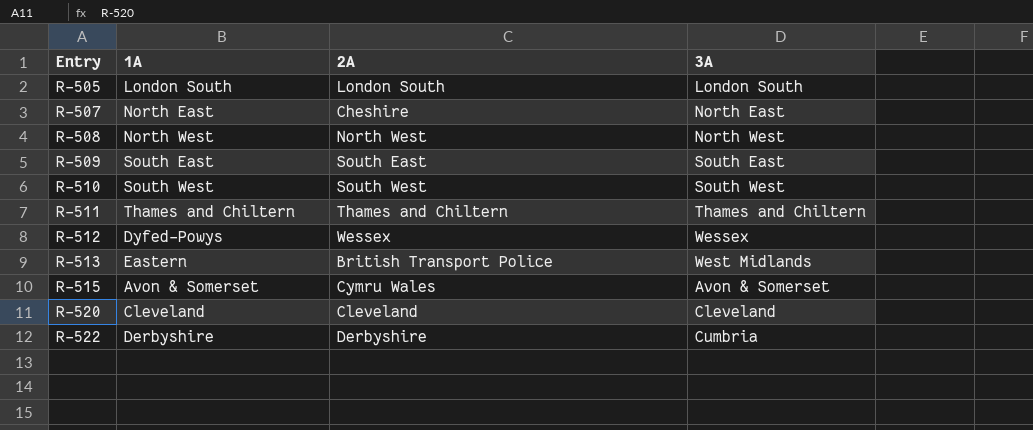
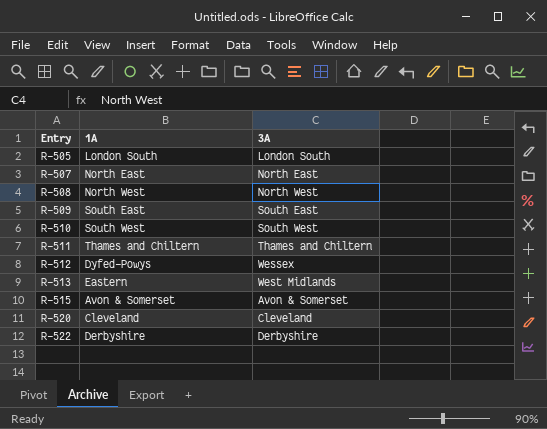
column 2A | position: 3 -> none
R-522 | 3A: Cumbria -> Derbyshire

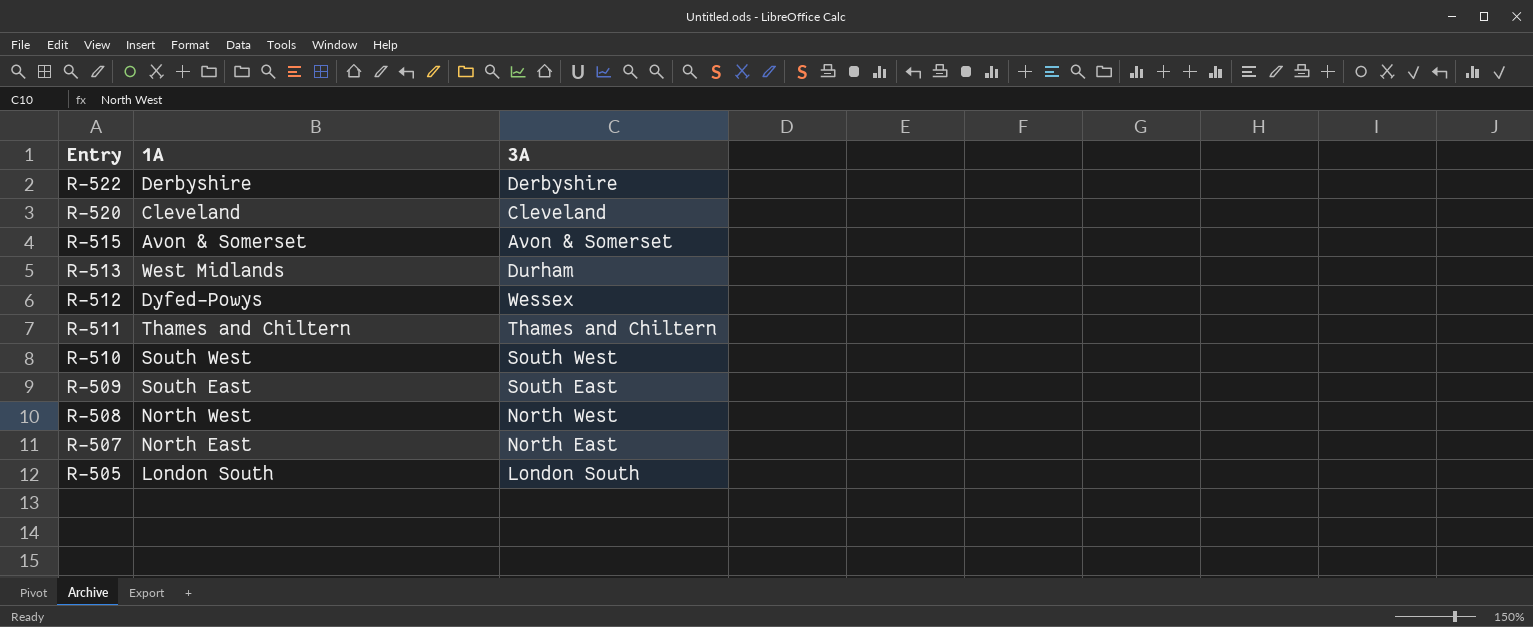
row order: Entry ascending -> Entry descending
R-513 | 1A: Eastern -> West Midlands
R-513 | 3A: West Midlands -> Durham

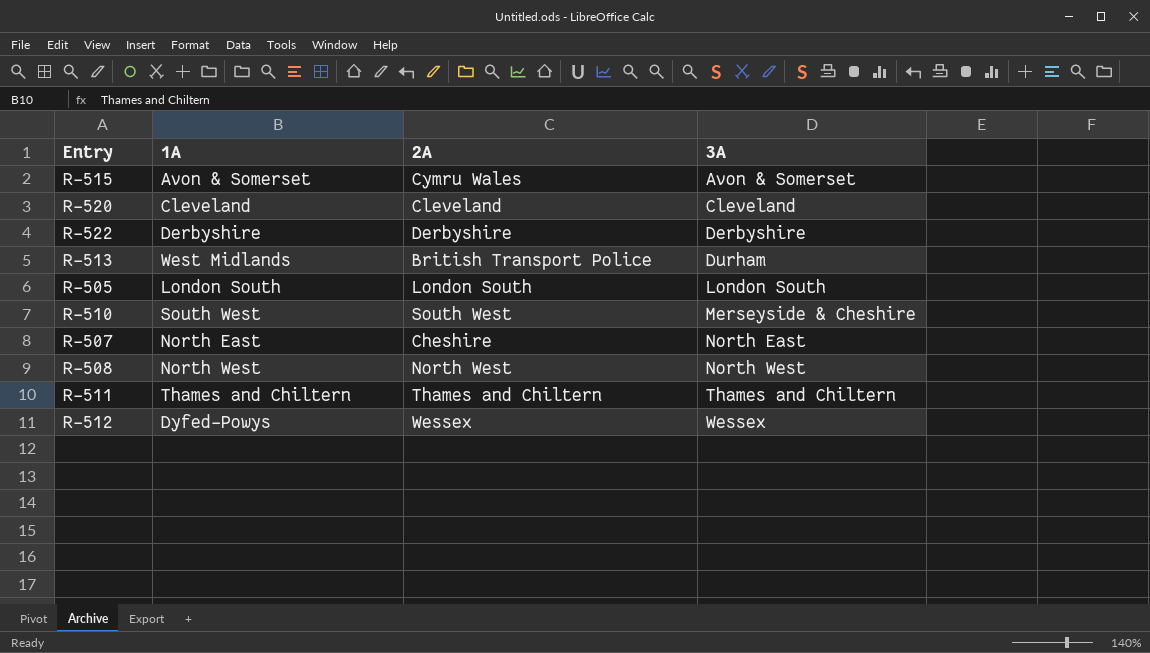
row order: Entry descending -> 3A ascending
column 2A | position: none -> 3
row R-509: South East | South East -> none
R-510 | 3A: South West -> Merseyside & Cheshire

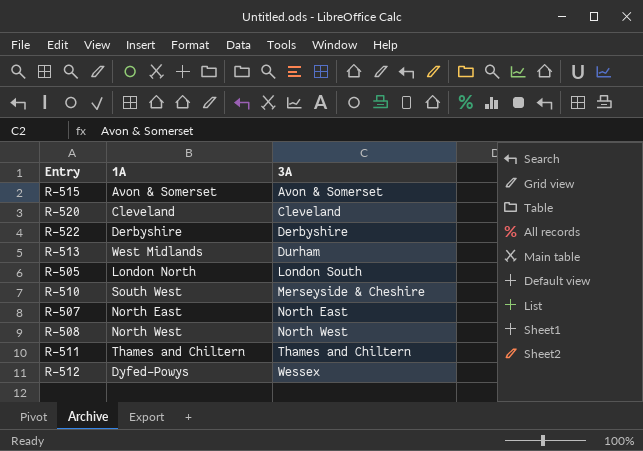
column 2A | position: 3 -> none
R-505 | 1A: London South -> London North

